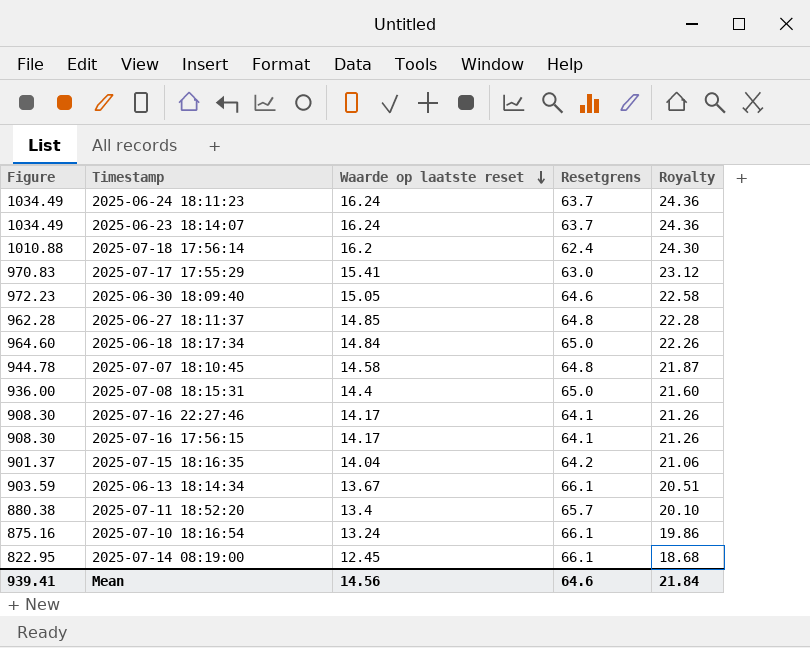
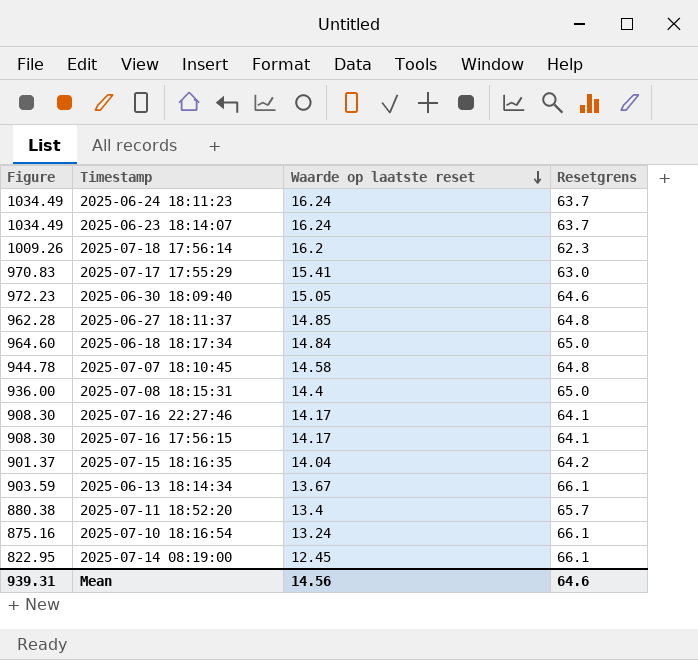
column Royalty | formula: [Waarde op laatste reset] * 1.5 -> none
2025-07-18 17:56:14 | Figure: 1010.88 -> 1009.26
2025-07-18 17:56:14 | Resetgrens: 62.4 -> 62.3
Mean | Figure: 939.41 -> 939.31

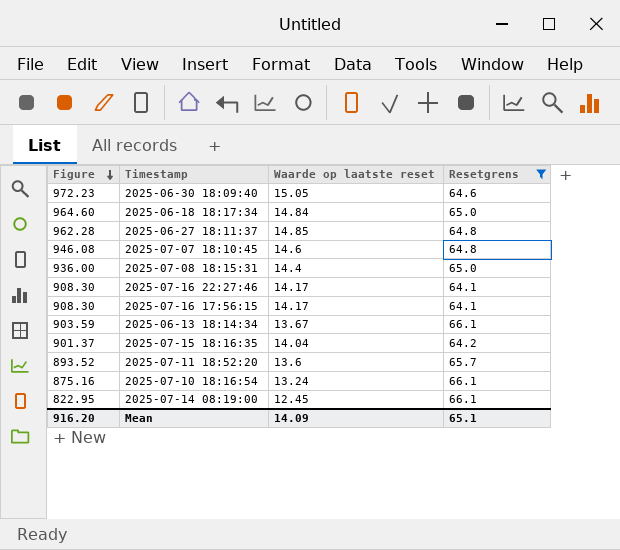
filter: none -> Resetgrens >= 64.1
row order: Waarde op laatste reset descending -> Figure descending
2025-07-07 18:10:45 | Figure: 944.78 -> 946.08
2025-07-07 18:10:45 | Waarde op laatste reset: 14.58 -> 14.6
2025-07-11 18:52:20 | Figure: 880.38 -> 893.52
2025-07-11 18:52:20 | Waarde op laatste reset: 13.4 -> 13.6
Mean | Figure: 939.31 -> 916.20
Mean | Waarde op laatste reset: 14.56 -> 14.09
Mean | Resetgrens: 64.6 -> 65.1

